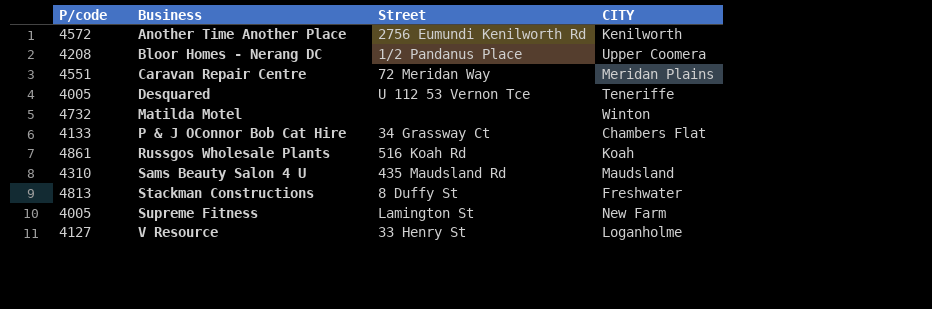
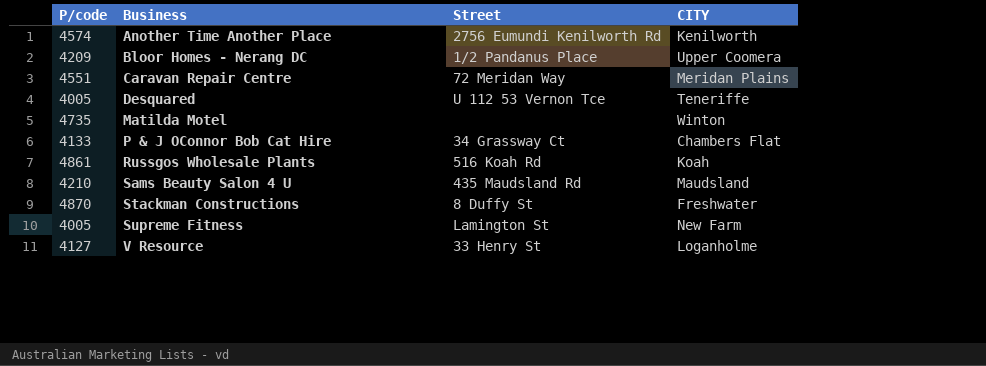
Another Time Another Place | P/code: 4572 -> 4574
Bloor Homes - Nerang DC | P/code: 4208 -> 4209
Matilda Motel | P/code: 4732 -> 4735
Sams Beauty Salon 4 U | P/code: 4310 -> 4210
Stackman Constructions | P/code: 4813 -> 4870

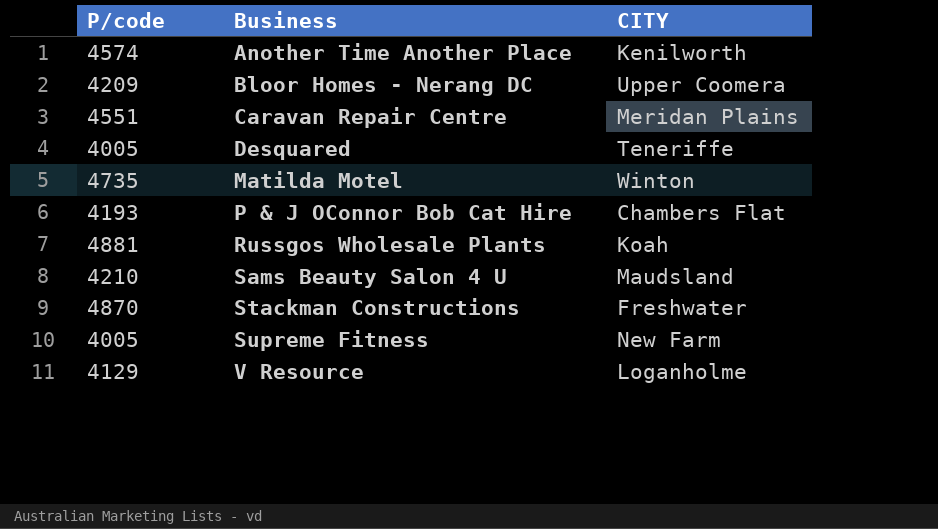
column Street | position: 3 -> none
P & J OConnor Bob Cat Hire | P/code: 4133 -> 4193
Russgos Wholesale Plants | P/code: 4861 -> 4881
V Resource | P/code: 4127 -> 4129

